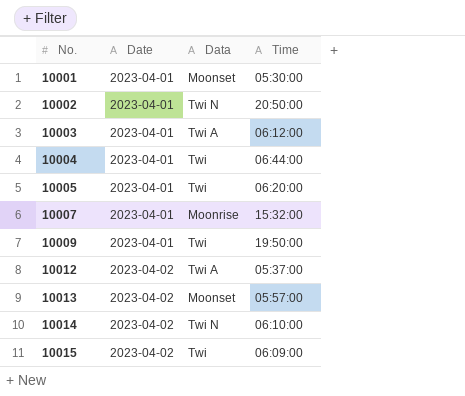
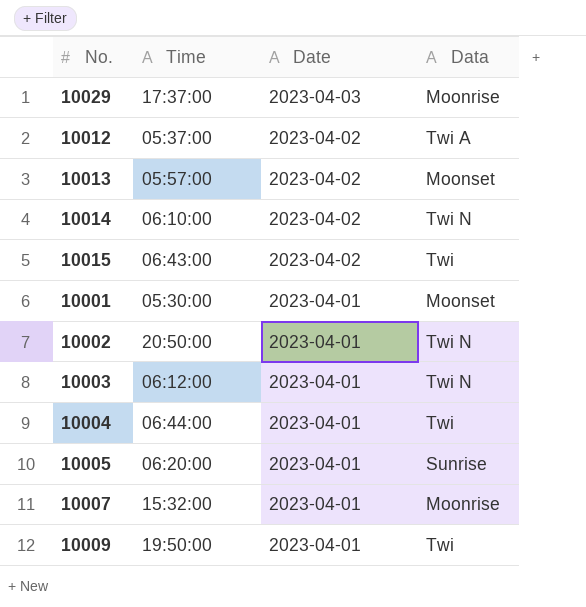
row order: No. ascending -> Date descending
column Time | position: 4 -> 2
row 10029: none -> 17:37:00 | 2023-04-03 | Moonrise
10015 | Time: 06:09:00 -> 06:43:00
10003 | Data: Twi A -> Twi N
10005 | Data: Twi -> Sunrise

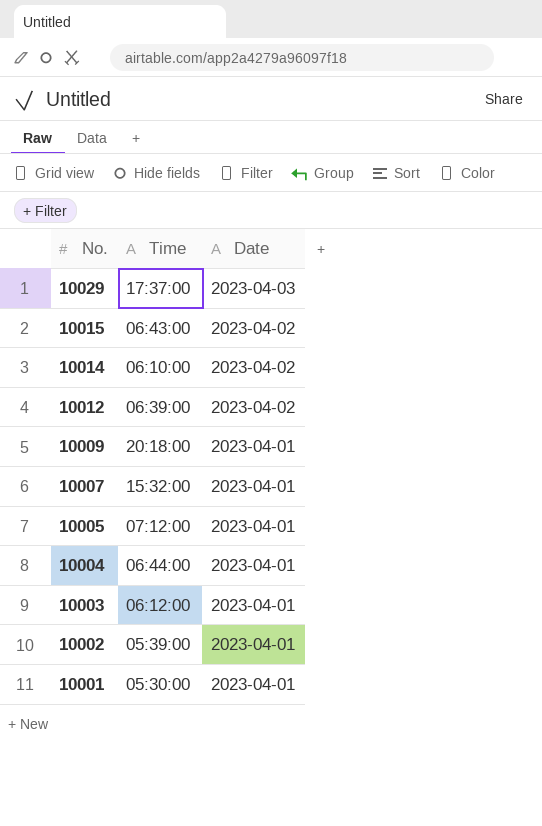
row order: Date descending -> No. descending
column Data | position: 4 -> none
row 10013: 05:57:00 | 2023-04-02 | Moonset -> none
10012 | Time: 05:37:00 -> 06:39:00
10009 | Time: 19:50:00 -> 20:18:00
10005 | Time: 06:20:00 -> 07:12:00
10002 | Time: 20:50:00 -> 05:39:00

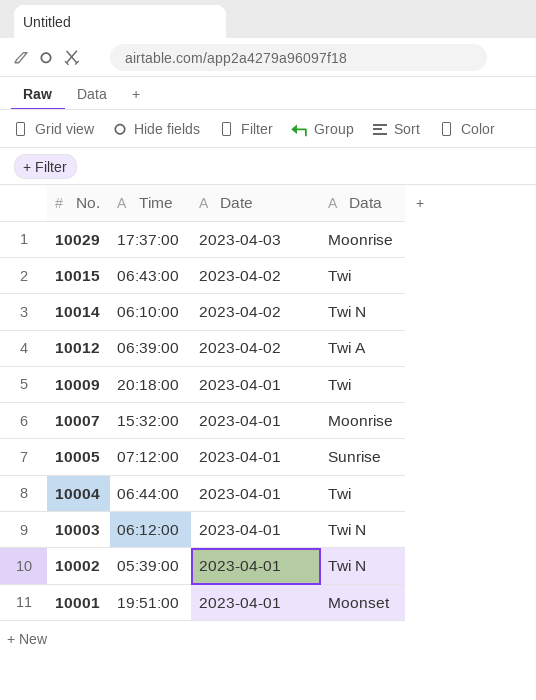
column Data | position: none -> 4
10001 | Time: 05:30:00 -> 19:51:00

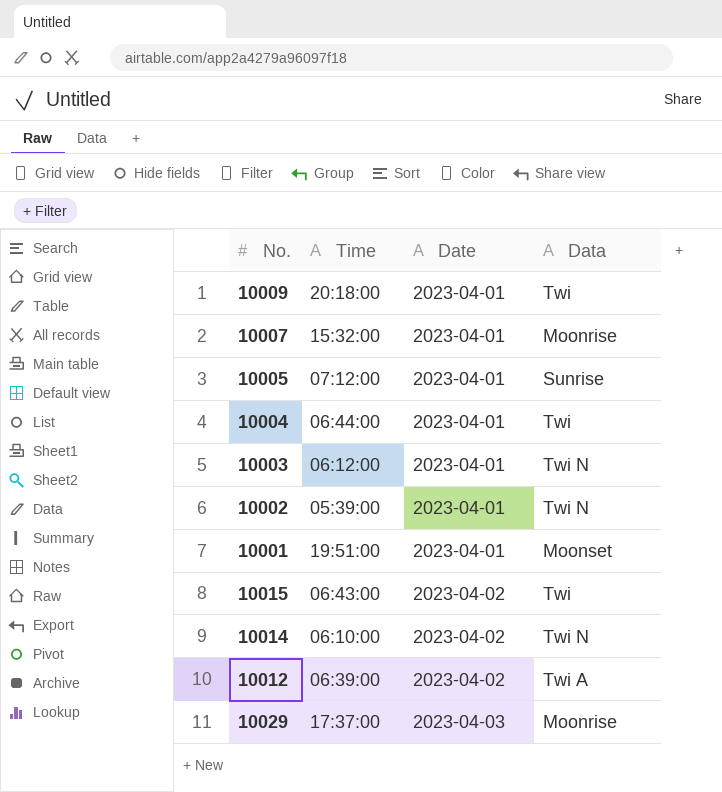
row order: No. descending -> Date ascending

